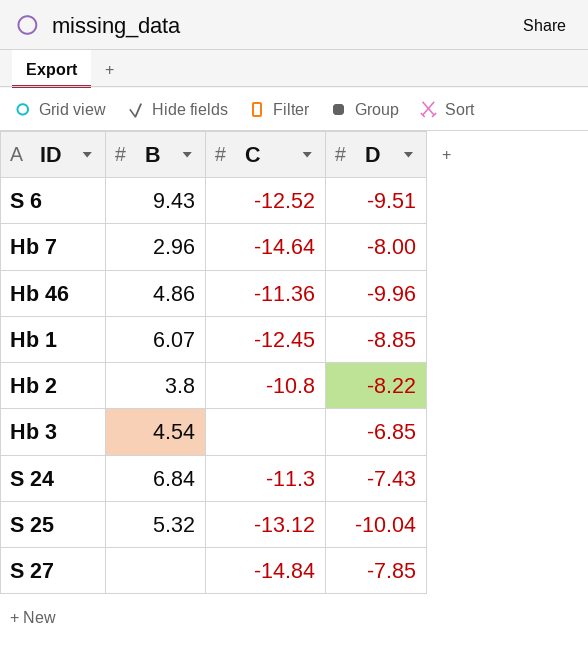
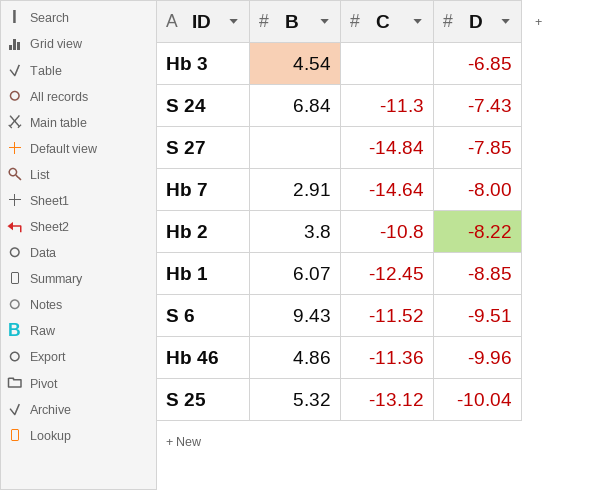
row order: none -> D descending
Hb 7 | B: 2.96 -> 2.91
S 6 | C: -12.52 -> -11.52

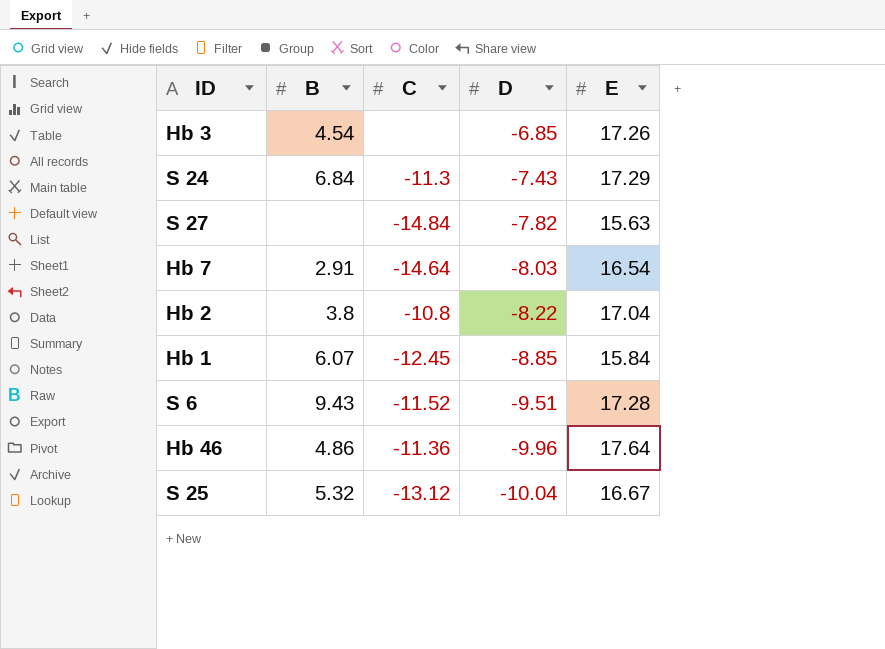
column E | position: none -> 5
S 27 | D: -7.85 -> -7.82
Hb 7 | D: -8.00 -> -8.03

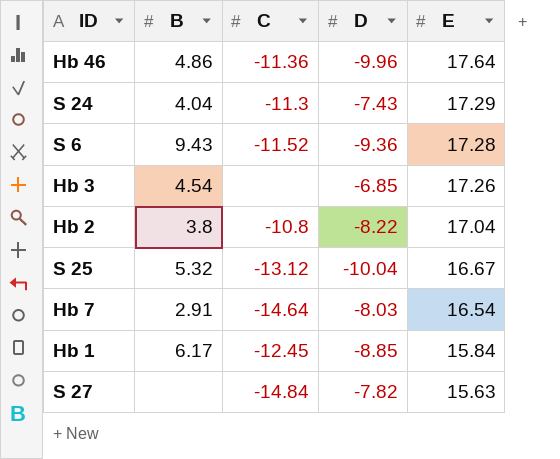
row order: D descending -> E descending
S 24 | B: 6.84 -> 4.04
S 6 | D: -9.51 -> -9.36
Hb 1 | B: 6.07 -> 6.17

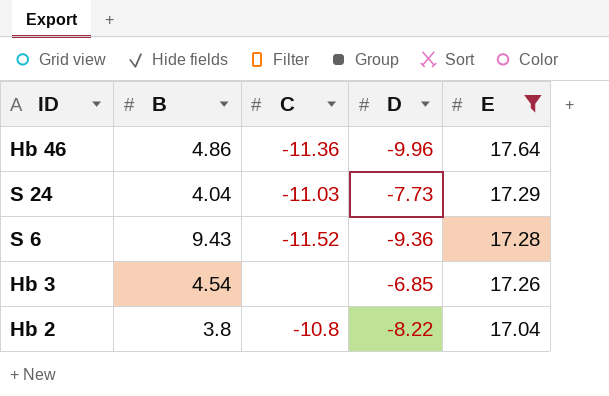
filter: none -> E >= 17.04
S 24 | C: -11.3 -> -11.03
S 24 | D: -7.43 -> -7.73

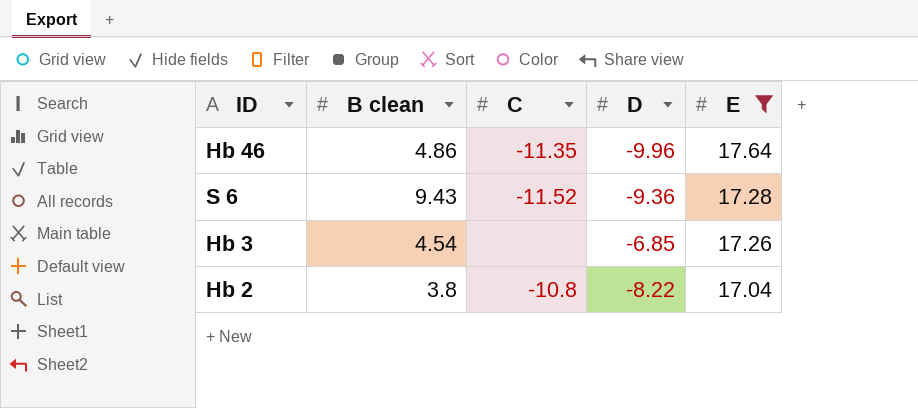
column name: B -> B clean
row S 24: 4.04 | -11.03 | -7.73 | 17.29 -> none
Hb 46 | C: -11.36 -> -11.35

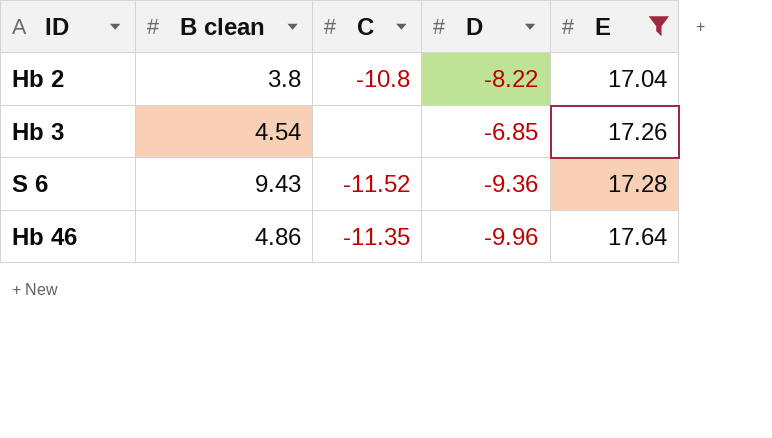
row order: E descending -> E ascending

